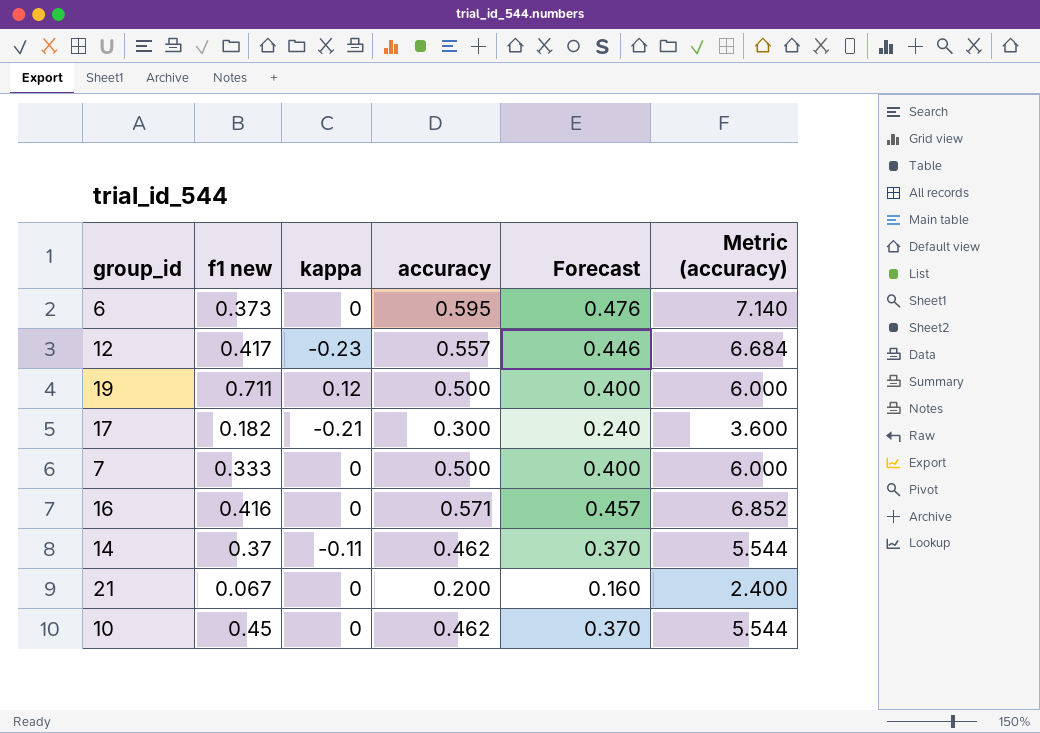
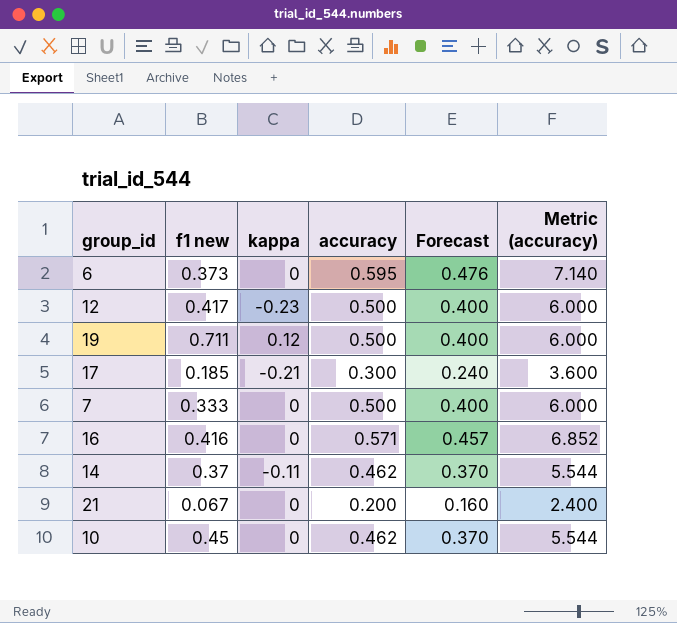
12 | accuracy: 0.557 -> 0.500
12 | Forecast: 0.446 -> 0.400
12 | Metric (accuracy): 6.684 -> 6.000
17 | f1 new: 0.182 -> 0.185

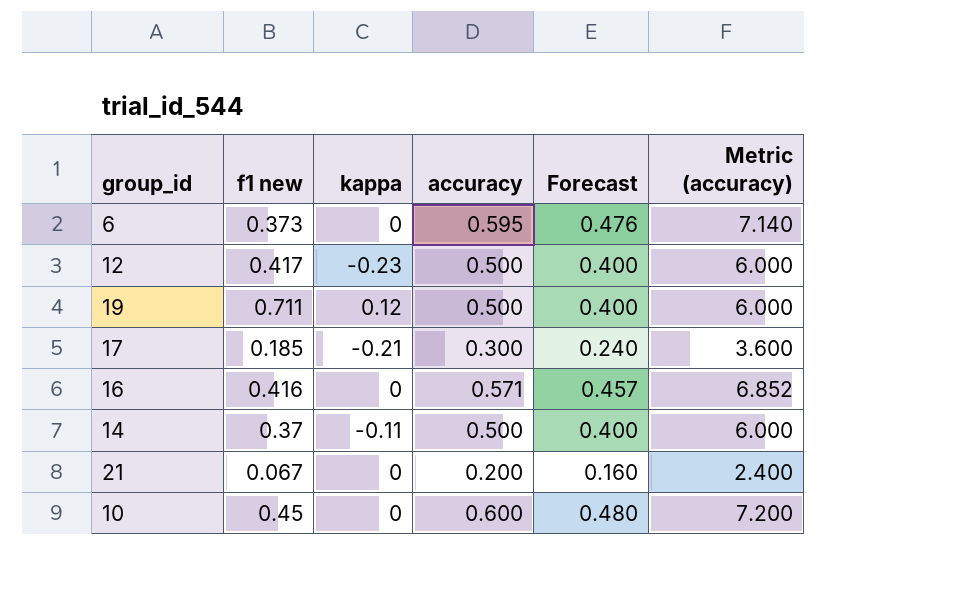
row 7: 0.333 | 0 | 0.500 | 0.400 | 6.000 -> none
14 | accuracy: 0.462 -> 0.500
14 | Forecast: 0.370 -> 0.400
14 | Metric (accuracy): 5.544 -> 6.000
10 | accuracy: 0.462 -> 0.600
10 | Forecast: 0.370 -> 0.480
10 | Metric (accuracy): 5.544 -> 7.200

